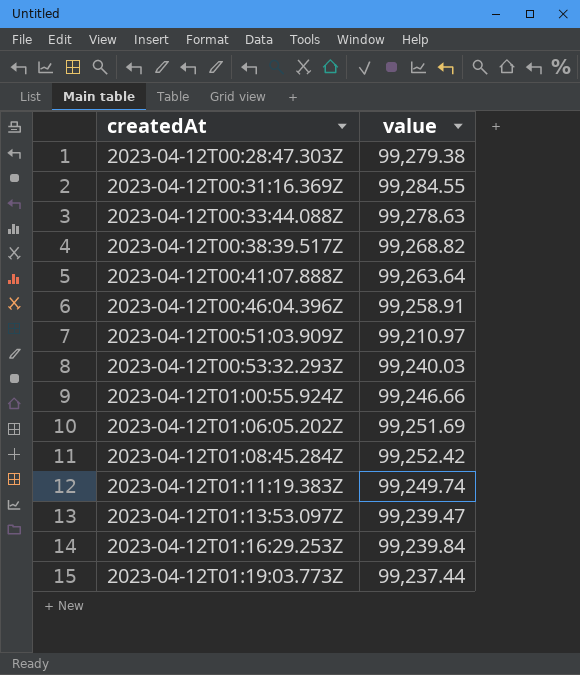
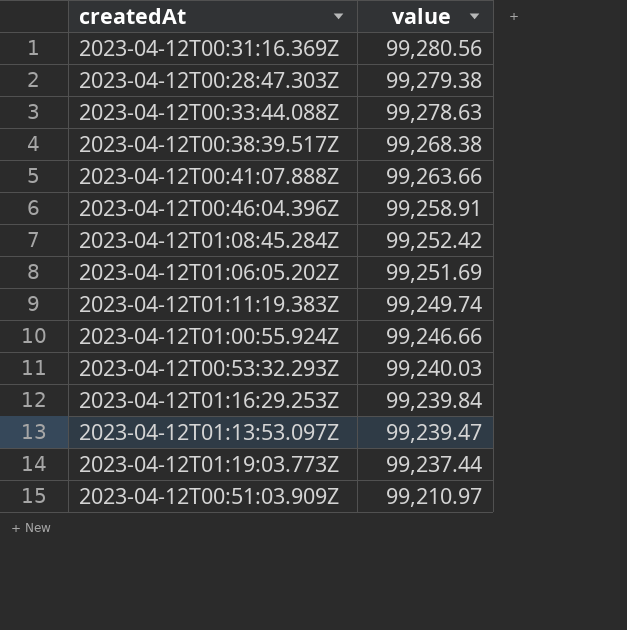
row order: createdAt ascending -> value descending
2023-04-12T00:31:16.369Z | value: 99,284.55 -> 99,280.56
2023-04-12T00:38:39.517Z | value: 99,268.82 -> 99,268.38
2023-04-12T00:41:07.888Z | value: 99,263.64 -> 99,263.66

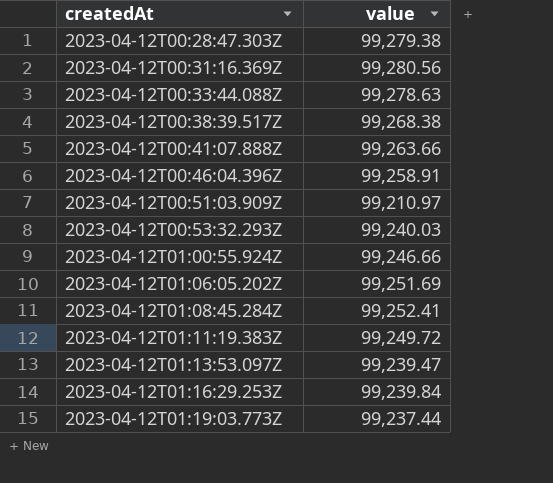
row order: value descending -> createdAt ascending
2023-04-12T01:08:45.284Z | value: 99,252.42 -> 99,252.41
2023-04-12T01:11:19.383Z | value: 99,249.74 -> 99,249.72

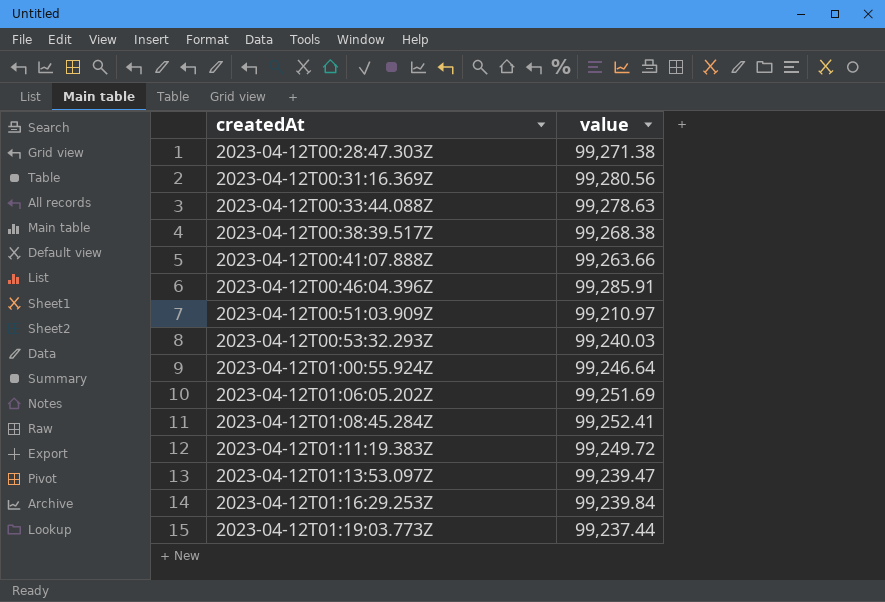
2023-04-12T00:28:47.303Z | value: 99,279.38 -> 99,271.38
2023-04-12T00:46:04.396Z | value: 99,258.91 -> 99,285.91
2023-04-12T01:00:55.924Z | value: 99,246.66 -> 99,246.64

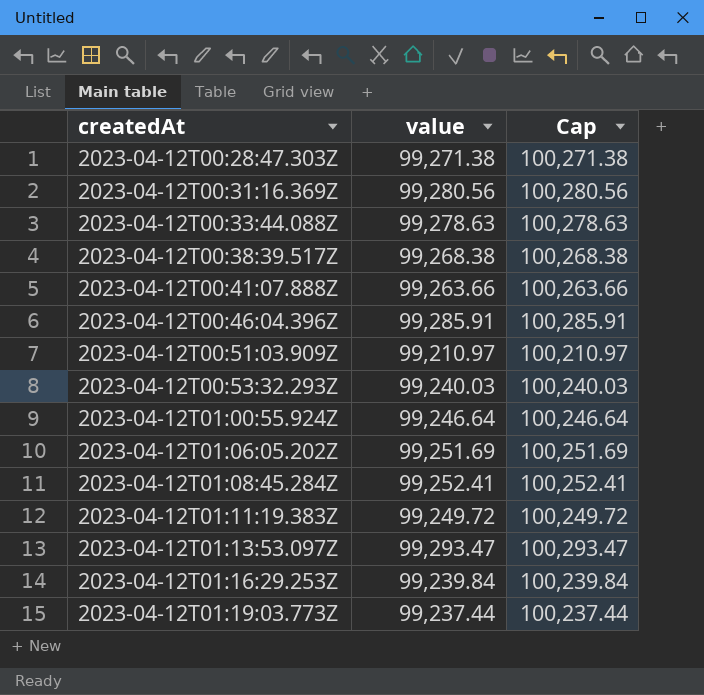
column Cap | formula: none -> [value] + 1000
2023-04-12T01:13:53.097Z | value: 99,239.47 -> 99,293.47

